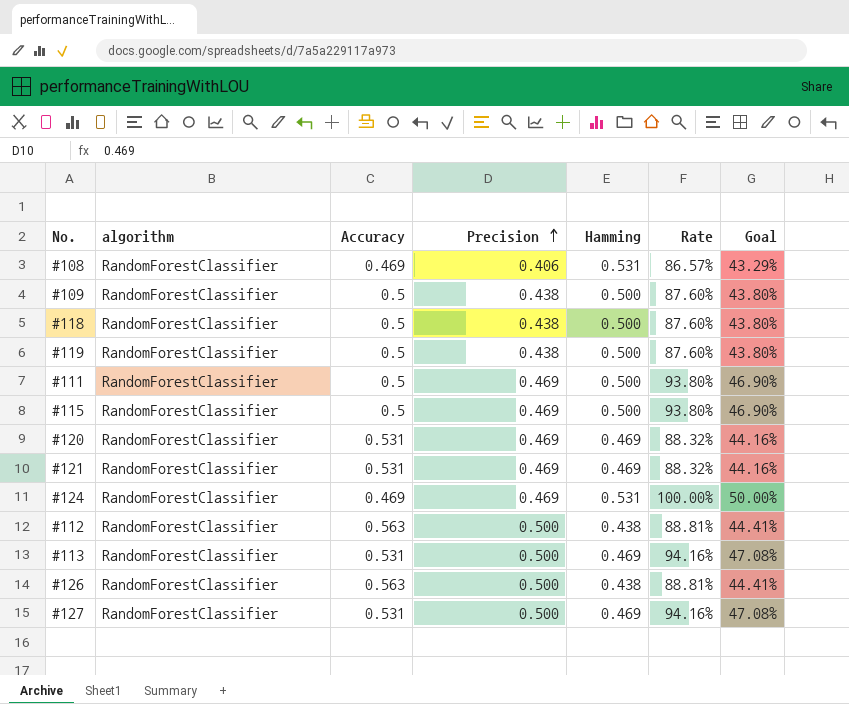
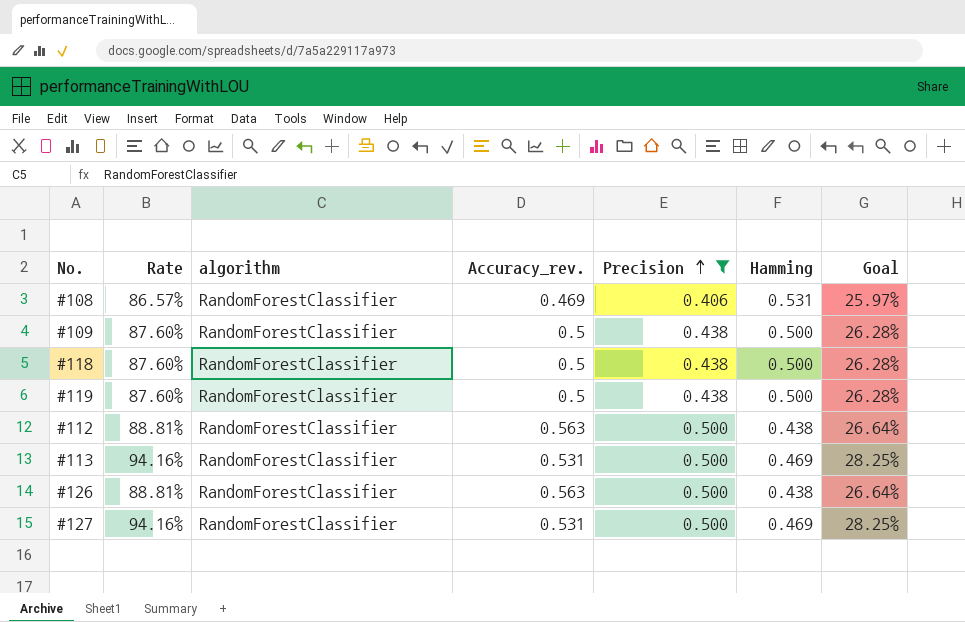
filter: none -> Precision != 0.469
column Rate | position: 6 -> 2
column name: Accuracy -> Accuracy_rev.
column Goal | formula: [Rate] * 0.5 -> [Rate] * 0.3

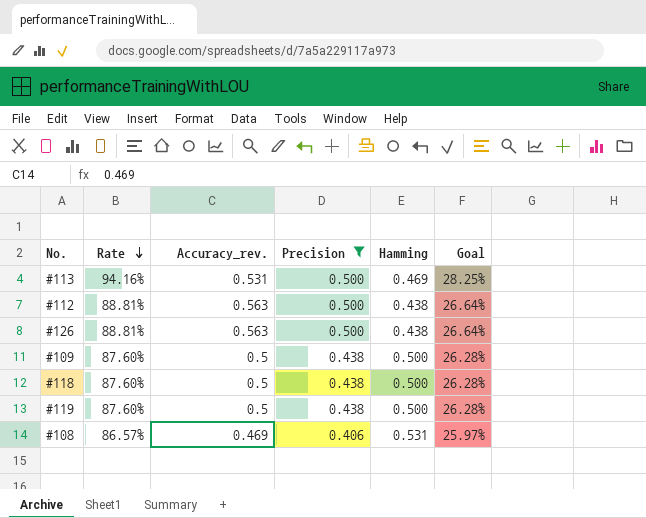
row order: Precision ascending -> Rate descending
column algorithm | position: 3 -> none
row #127: 94.16% | RandomForestClassifier | 0.531 | 0.500 | 0.469 | 28.25% -> none

